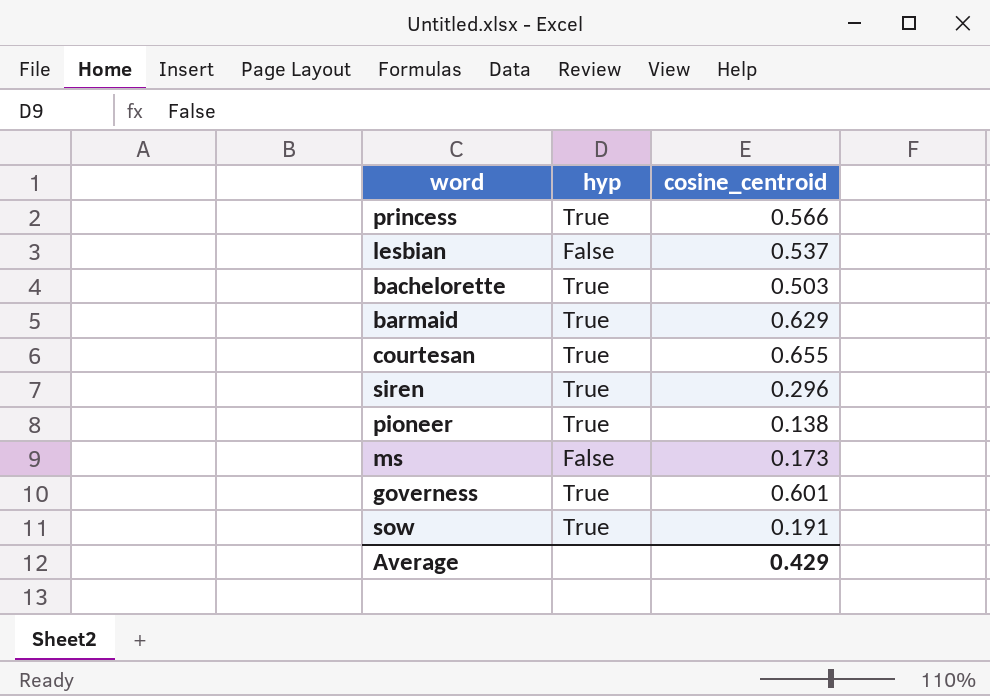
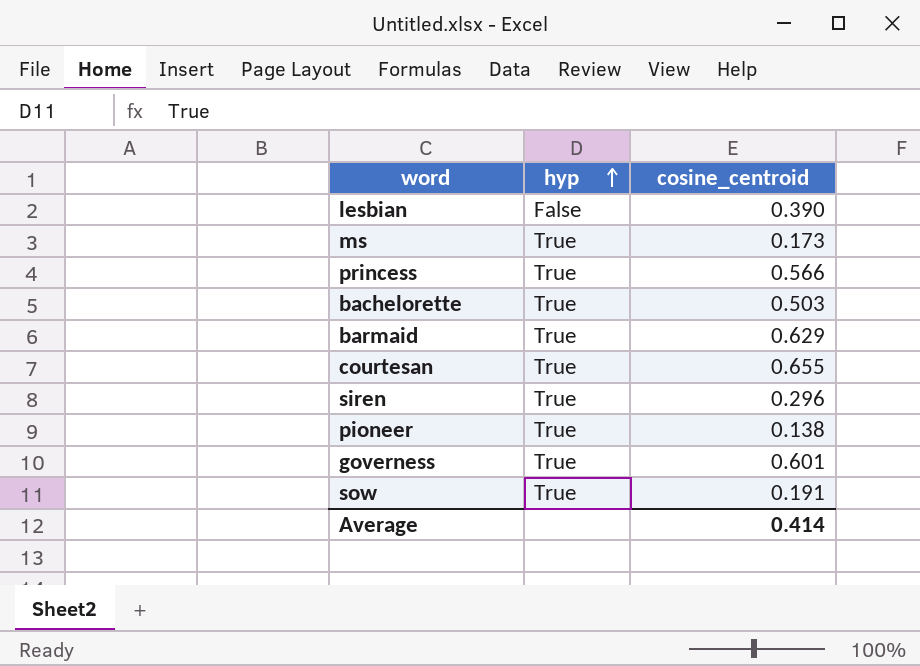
row order: none -> hyp ascending
lesbian | cosine_centroid: 0.537 -> 0.390
ms | hyp: False -> True
Average | cosine_centroid: 0.429 -> 0.414

